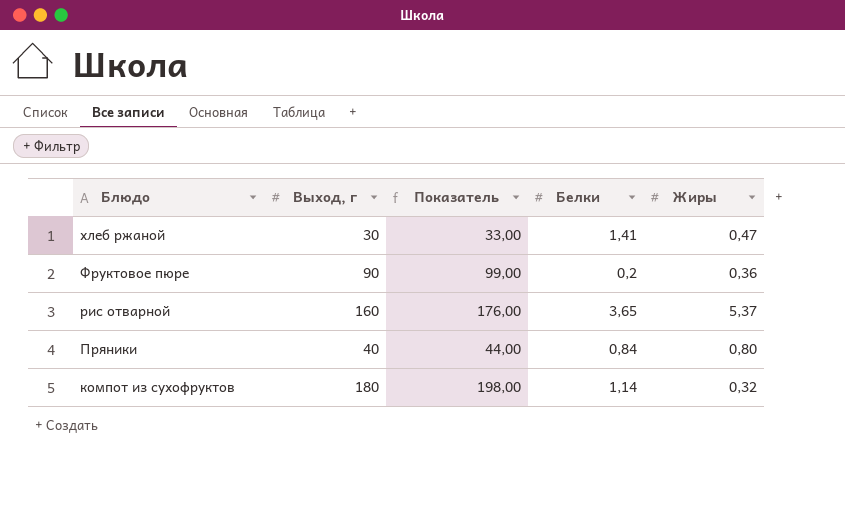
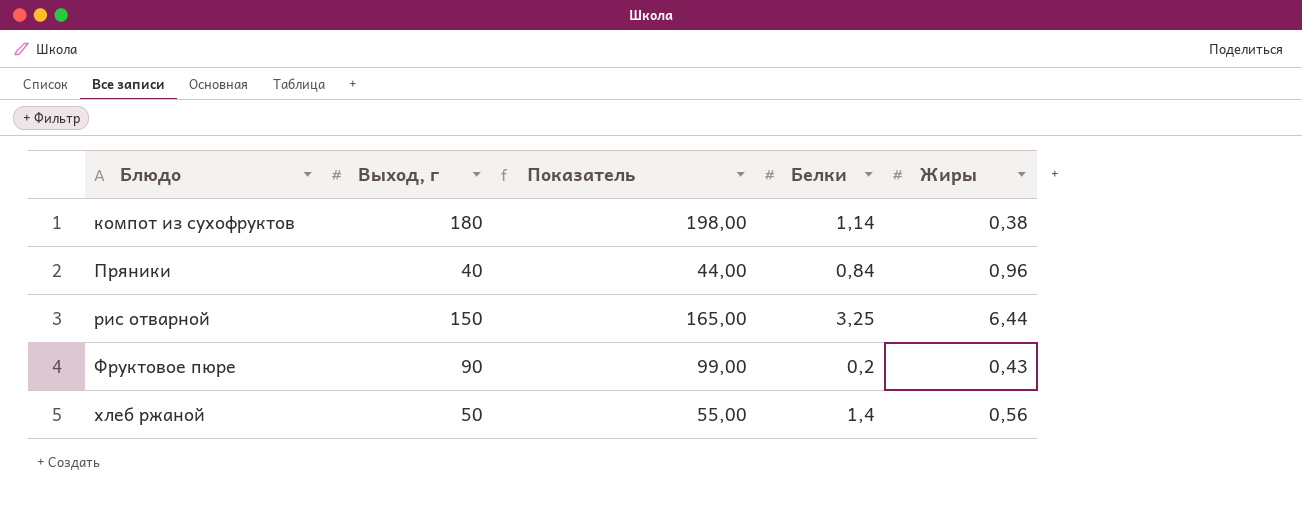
row order: Блюдо descending -> Блюдо ascending
компот из сухофруктов | Жиры: 0,32 -> 0,38
Пряники | Жиры: 0,80 -> 0,96
рис отварной | Выход, г: 160 -> 150
рис отварной | Показатель: 176,00 -> 165,00
рис отварной | Белки: 3,65 -> 3,25
рис отварной | Жиры: 5,37 -> 6,44
Фруктовое пюре | Жиры: 0,36 -> 0,43
хлеб ржаной | Выход, г: 30 -> 50
хлеб ржаной | Показатель: 33,00 -> 55,00
хлеб ржаной | Белки: 1,41 -> 1,4
хлеб ржаной | Жиры: 0,47 -> 0,56

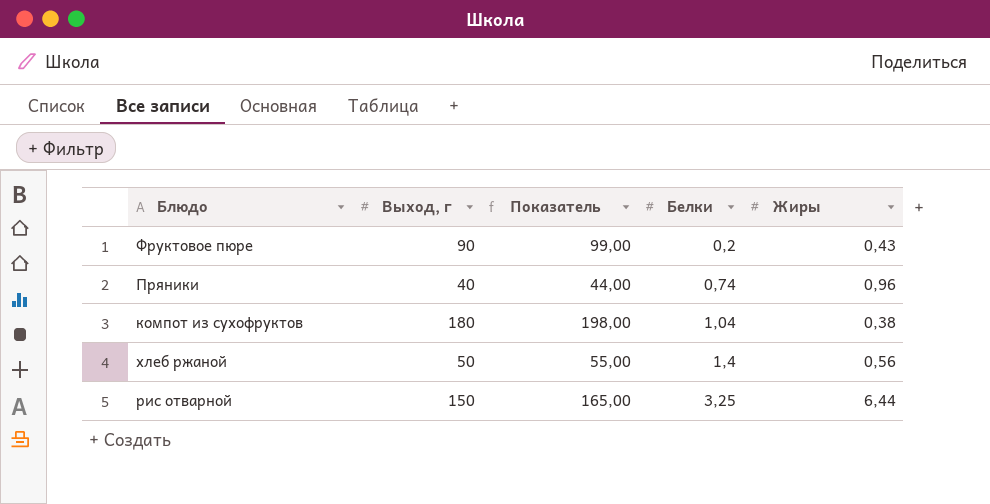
row order: Блюдо ascending -> Белки ascending
Пряники | Белки: 0,84 -> 0,74
компот из сухофруктов | Белки: 1,14 -> 1,04

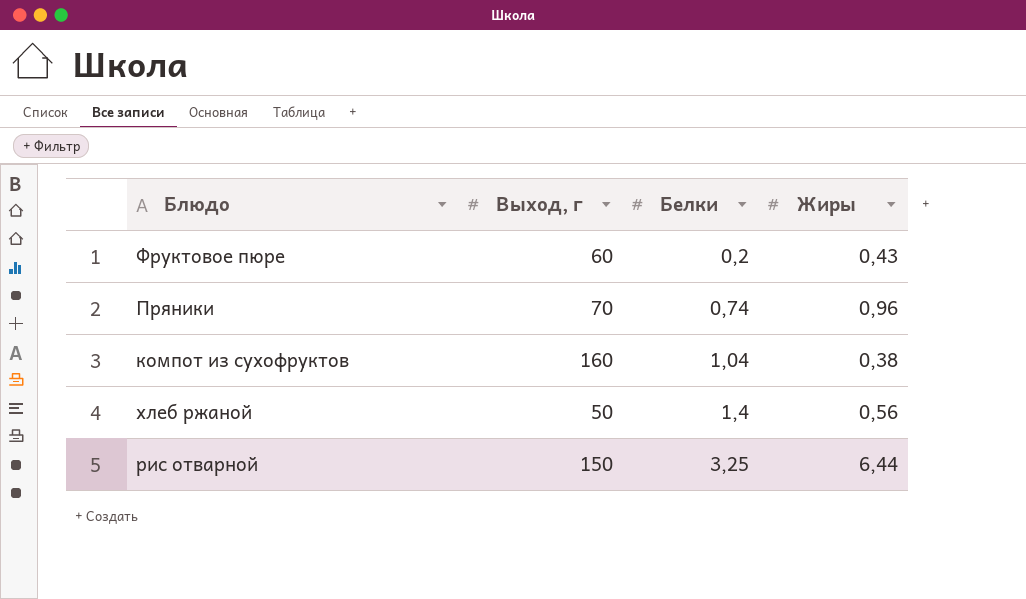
column Показатель | formula: [Выход, г] * 1,1 -> none
Фруктовое пюре | Выход, г: 90 -> 60
Пряники | Выход, г: 40 -> 70
компот из сухофруктов | Выход, г: 180 -> 160

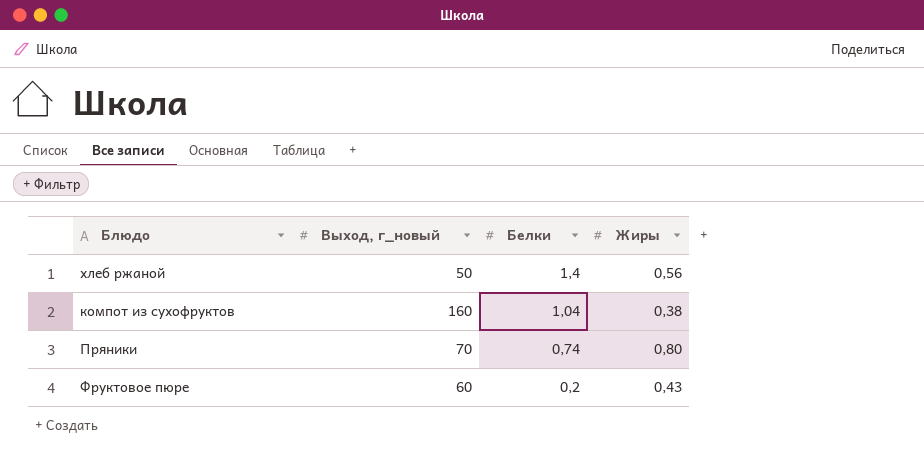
row order: Белки ascending -> Белки descending
column name: Выход, г -> Выход, г_новый
row рис отварной: 150 | 3,25 | 6,44 -> none
Пряники | Жиры: 0,96 -> 0,80

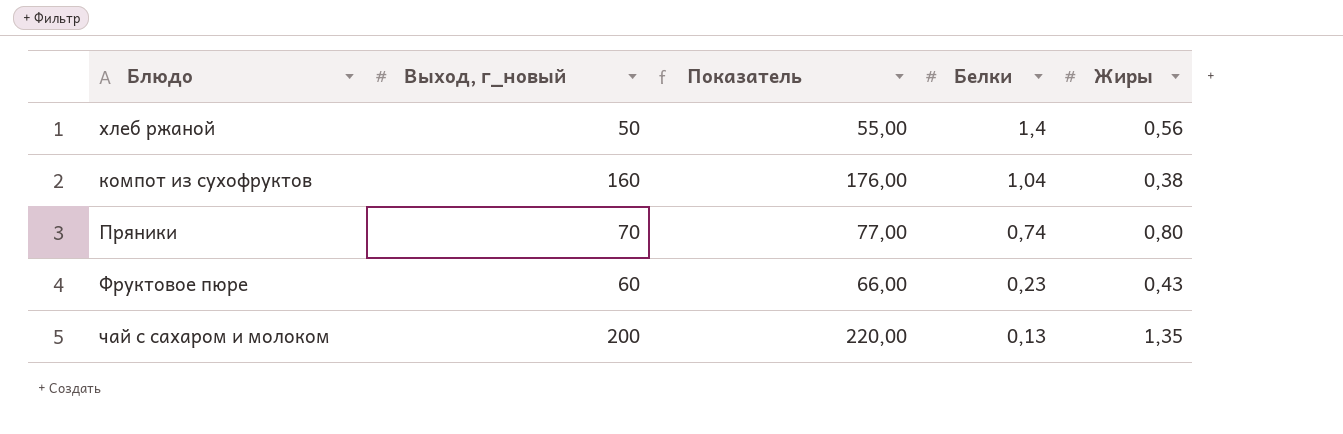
column Показатель | formula: none -> [Выход, г_новый] * 1,1
Фруктовое пюре | Белки: 0,2 -> 0,23
row чай с сахаром и молоком: none -> 200 | 220,00 | 0,13 | 1,35

